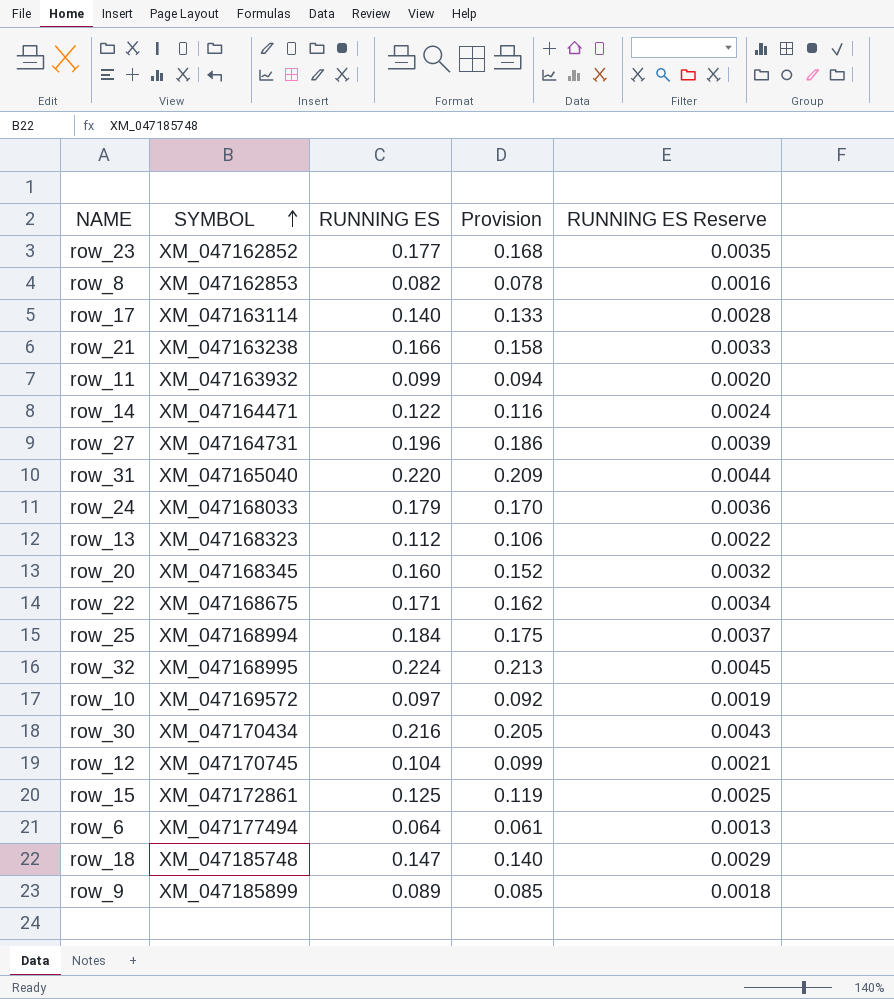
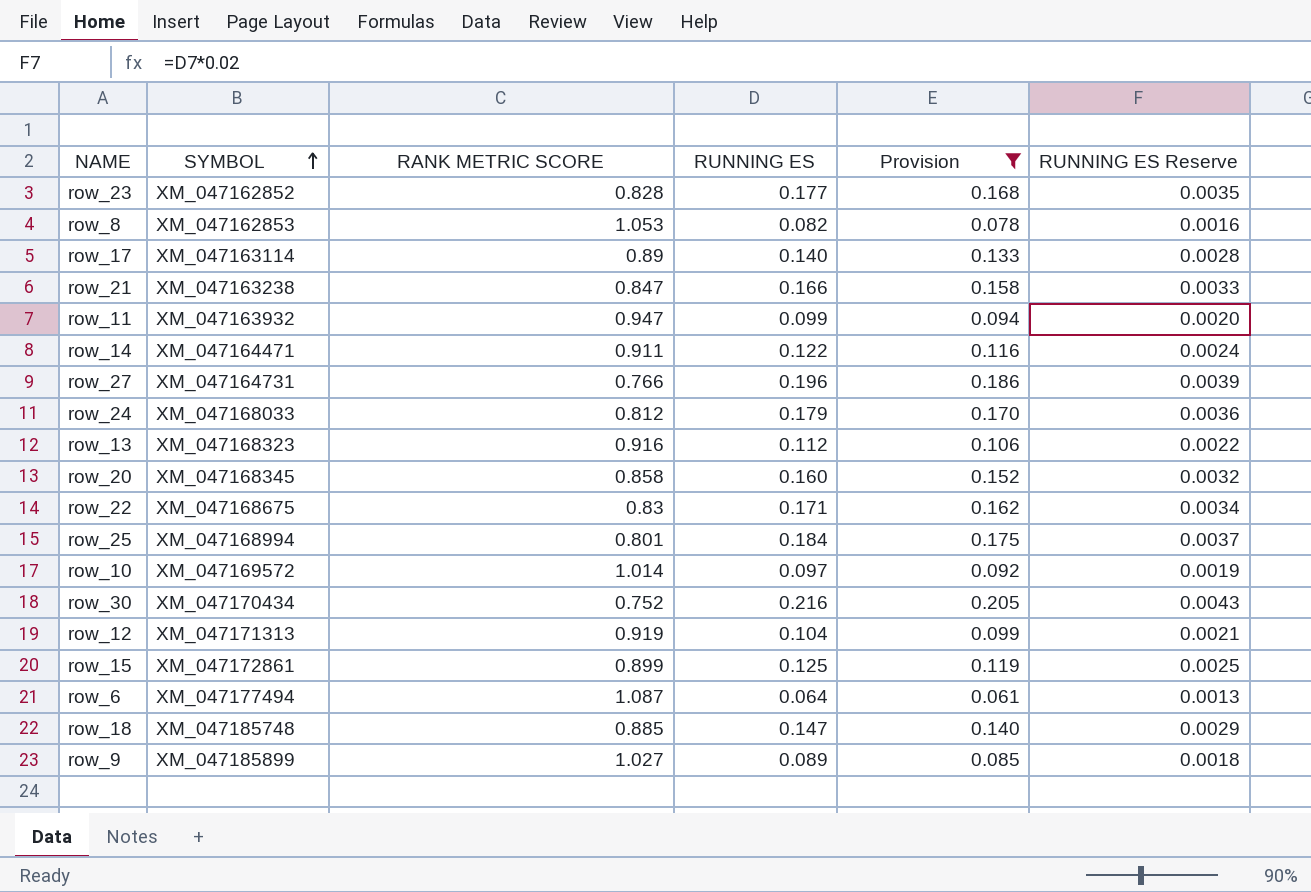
filter: none -> Provision <= 0.205
column RANK METRIC SCORE | position: none -> 3
row_12 | SYMBOL: XM_047170745 -> XM_047171313

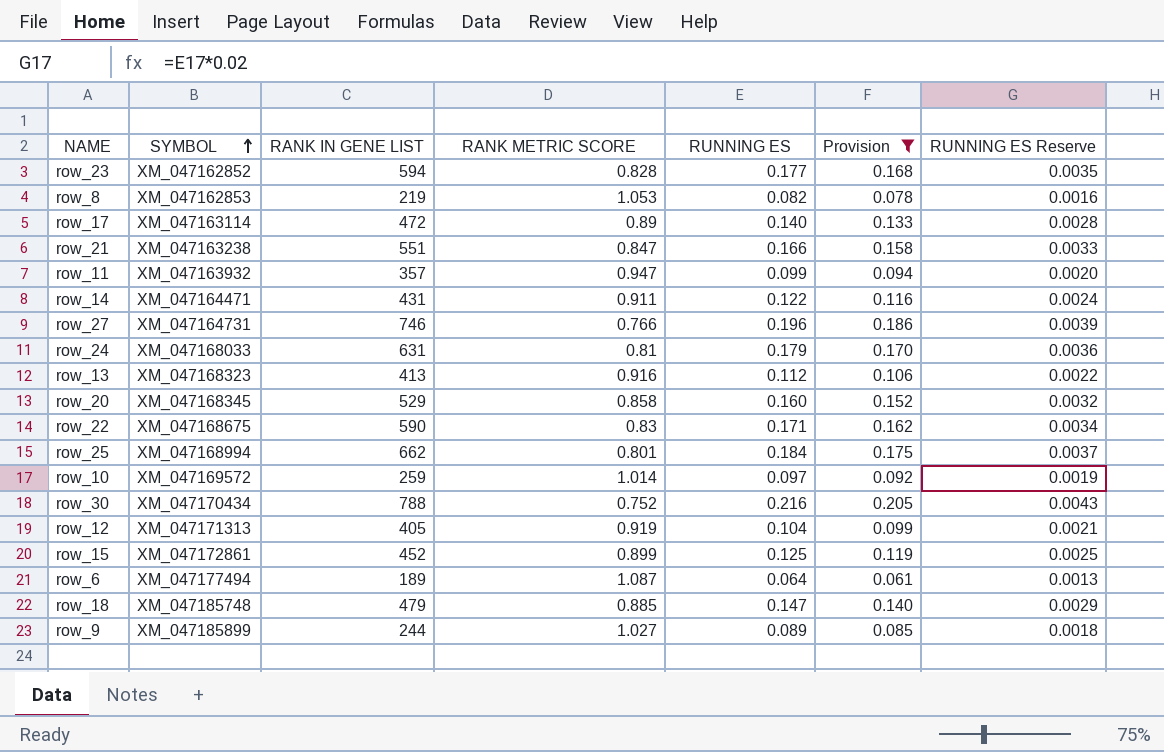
column RANK IN GENE LIST | position: none -> 3
row_24 | RANK METRIC SCORE: 0.812 -> 0.81

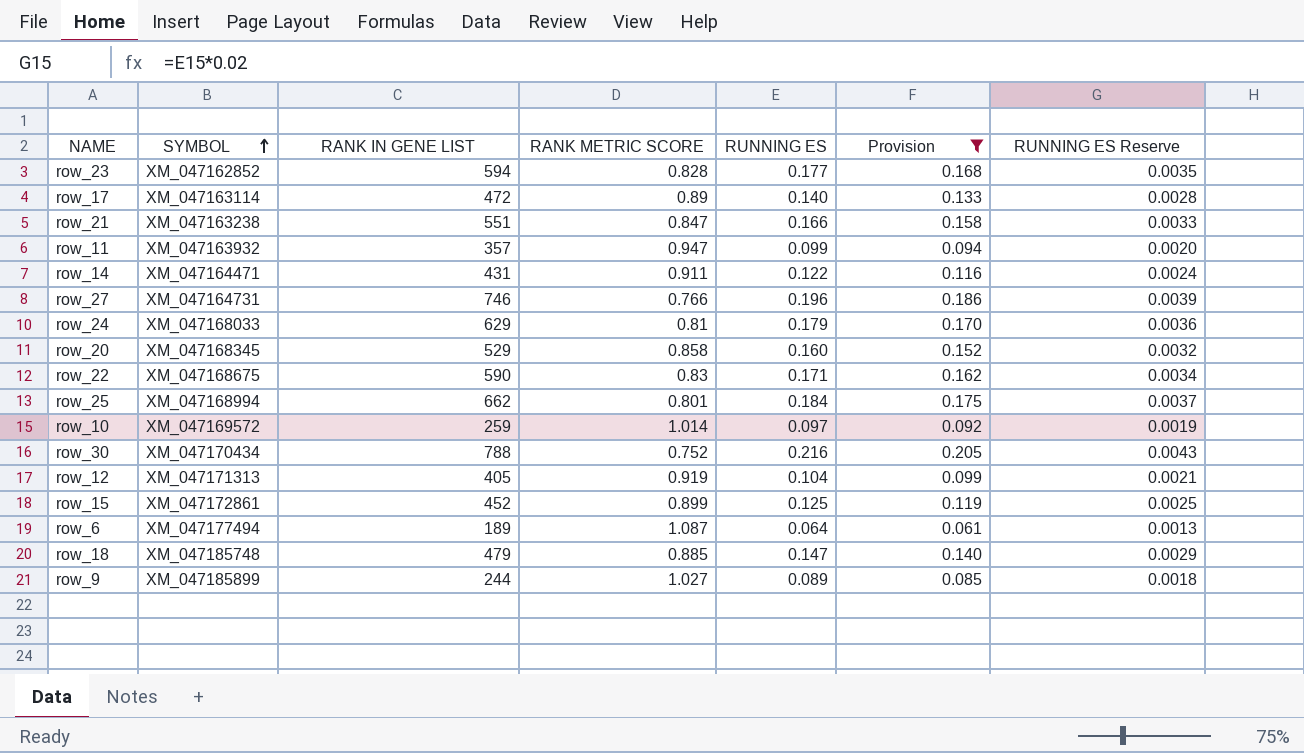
row row_8: XM_047162853 | 219 | 1.053 | 0.082 | 0.078 | 0.0016 -> none
row row_13: XM_047168323 | 413 | 0.916 | 0.112 | 0.106 | 0.0022 -> none
row_24 | RANK IN GENE LIST: 631 -> 629

